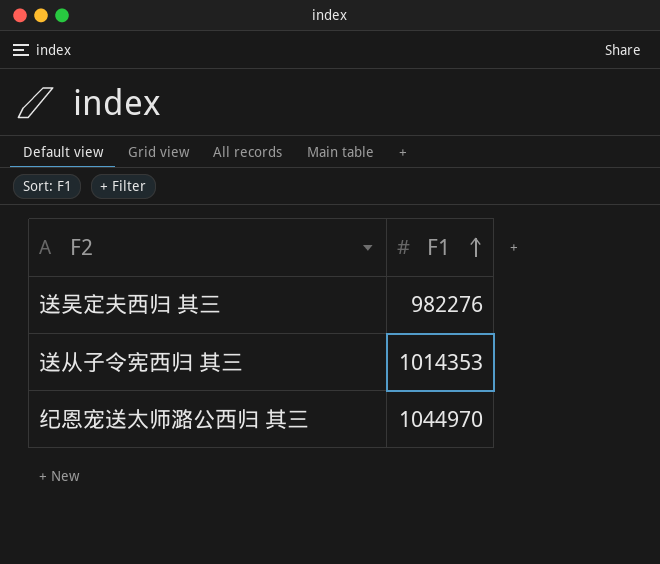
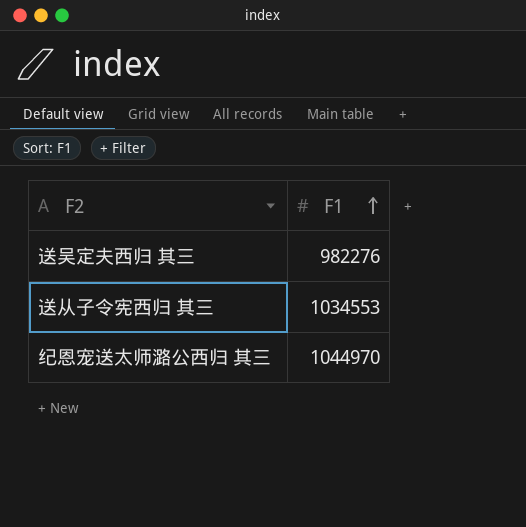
送从子令宪西归 其三 | F1: 1014353 -> 1034553

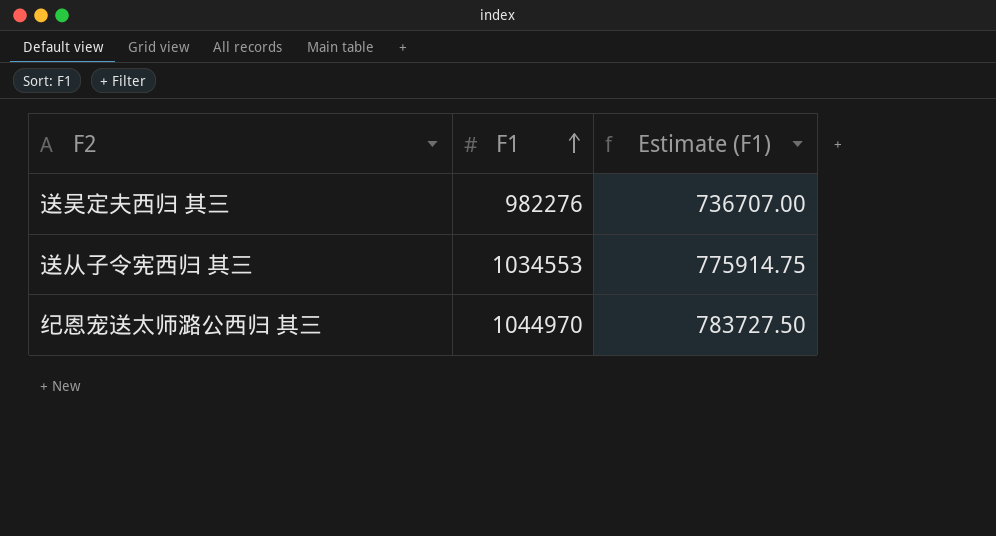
column Estimate (F1) | formula: none -> [F1] * 0.75

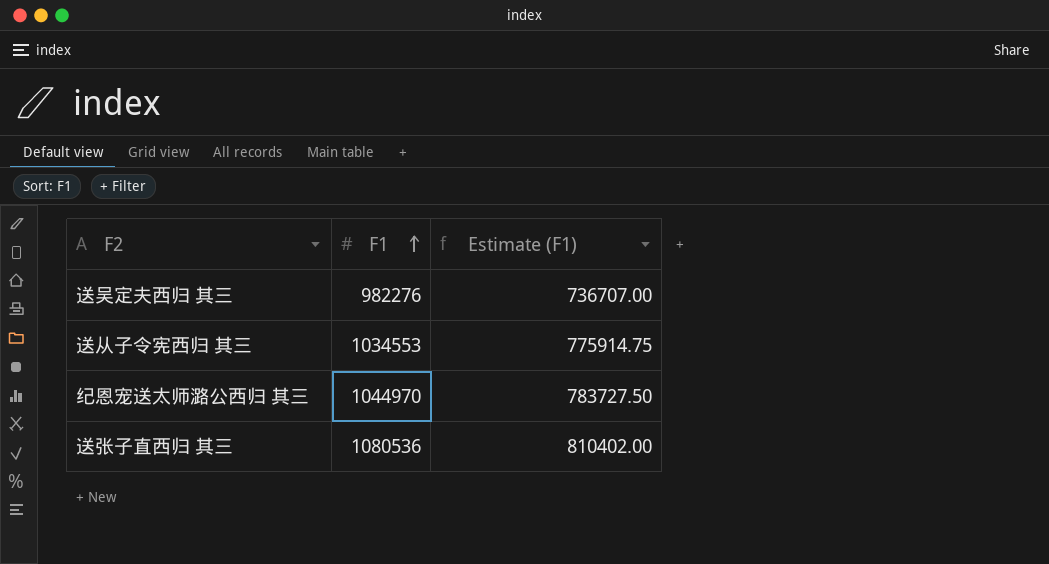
row 送张子直西归 其三: none -> 1080536 | 810402.00

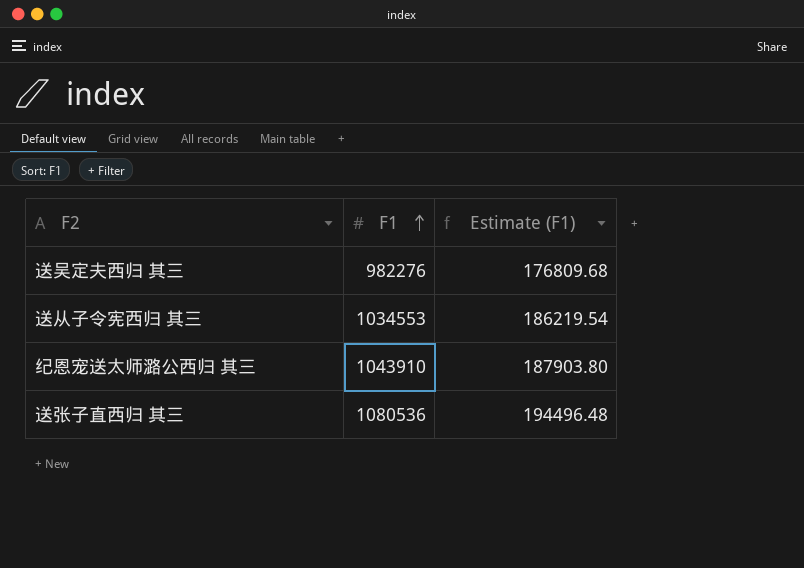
column Estimate (F1) | formula: [F1] * 0.75 -> [F1] * 0.18
纪恩宠送太师潞公西归 其三 | F1: 1044970 -> 1043910

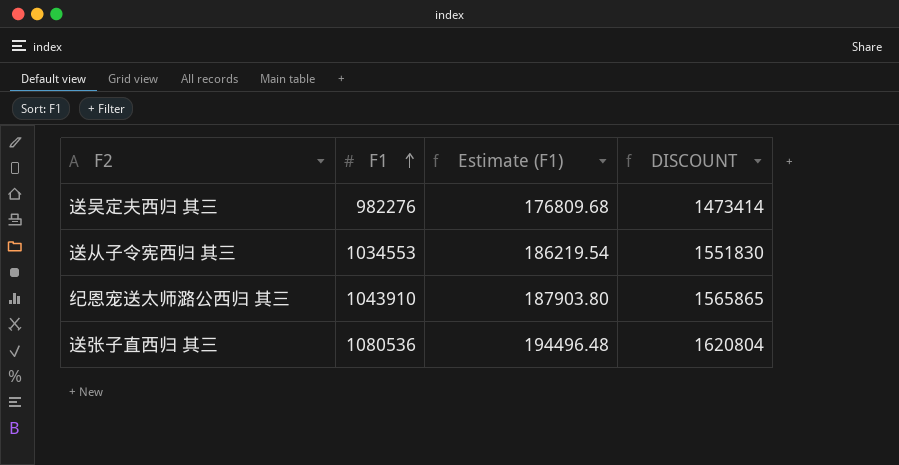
column DISCOUNT | formula: none -> [F1] * 1.5

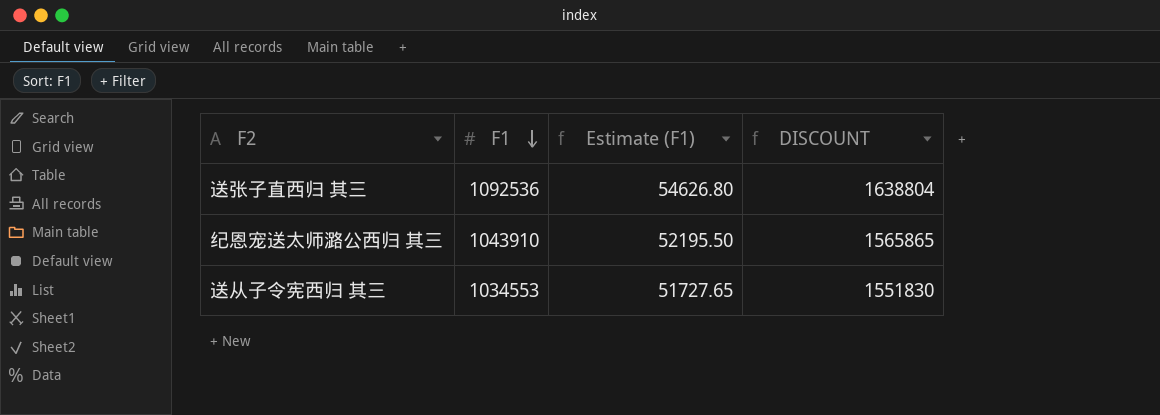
row order: F1 ascending -> F1 descending
column Estimate (F1) | formula: [F1] * 0.18 -> [F1] * 0.05
row 送吴定夫西归 其三: 982276 | 176809.68 | 1473414 -> none
送张子直西归 其三 | F1: 1080536 -> 1092536
送张子直西归 其三 | DISCOUNT: 1620804 -> 1638804

